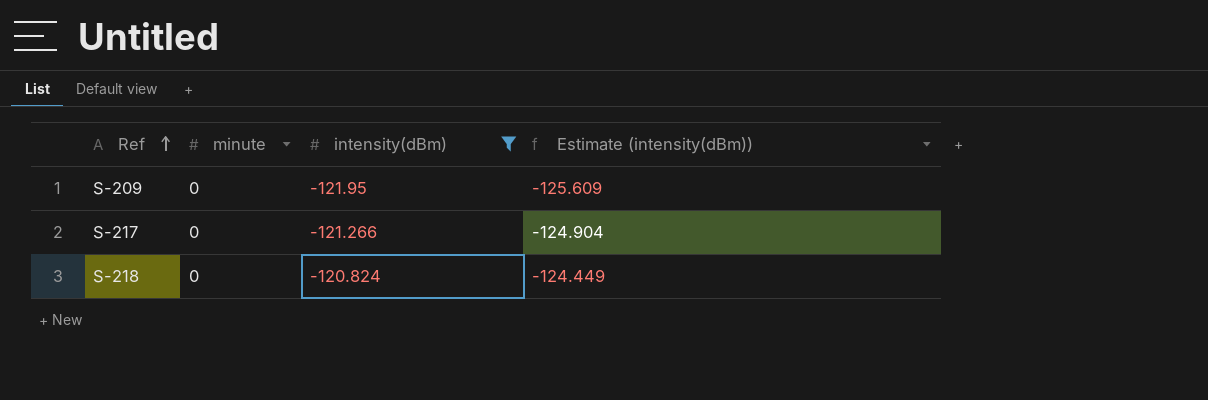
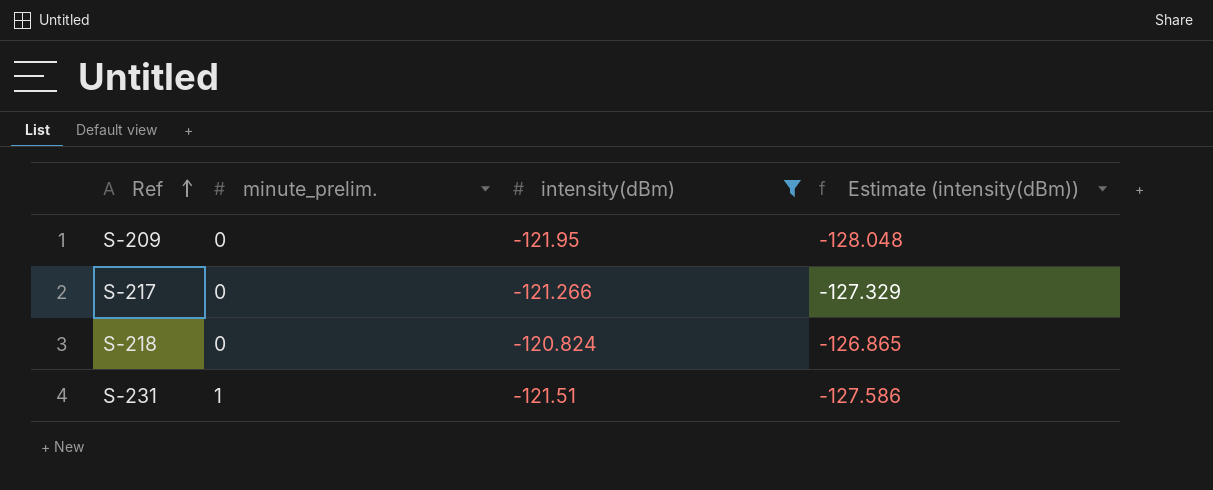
column name: minute -> minute_prelim.
column Estimate (intensity(dBm)) | formula: [intensity(dBm)] * 1.03 -> [intensity(dBm)] * 1.05
row S-231: none -> 1 | -121.51 | -127.586

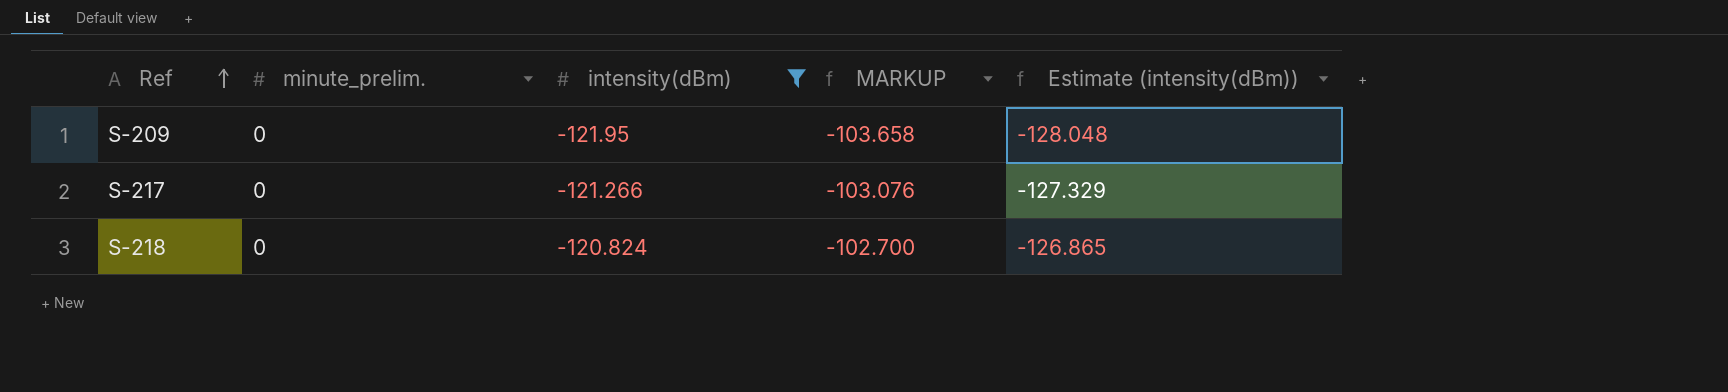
column MARKUP | formula: none -> [intensity(dBm)] * 0.85
row S-231: 1 | -121.51 | -127.586 -> none

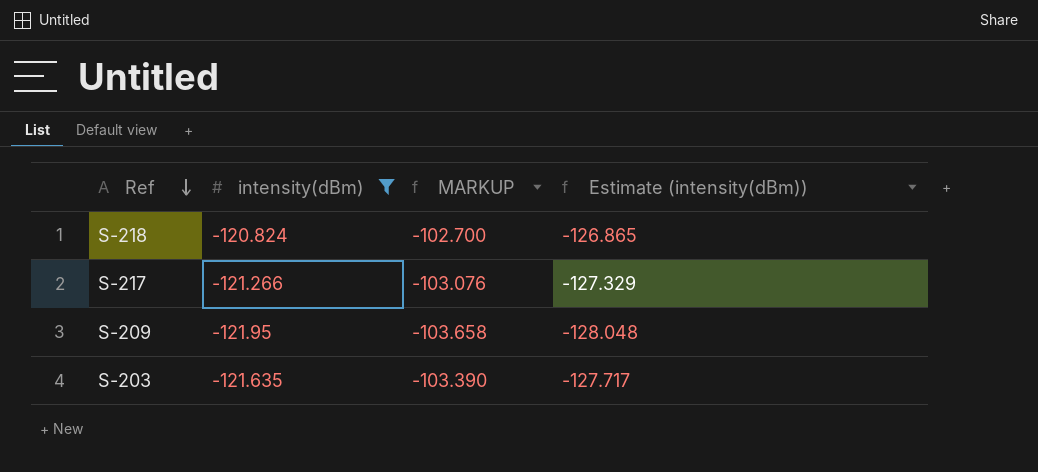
row order: Ref ascending -> Ref descending
column minute_prelim. | position: 2 -> none
row S-203: none -> -121.635 | -103.390 | -127.717

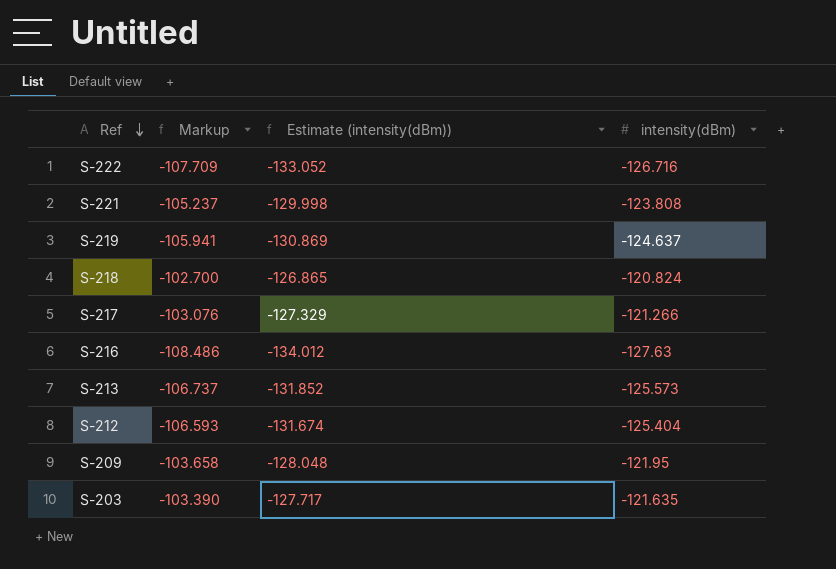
filter: intensity(dBm) >= -121.95 -> none
column name: MARKUP -> Markup
column intensity(dBm) | position: 2 -> 4

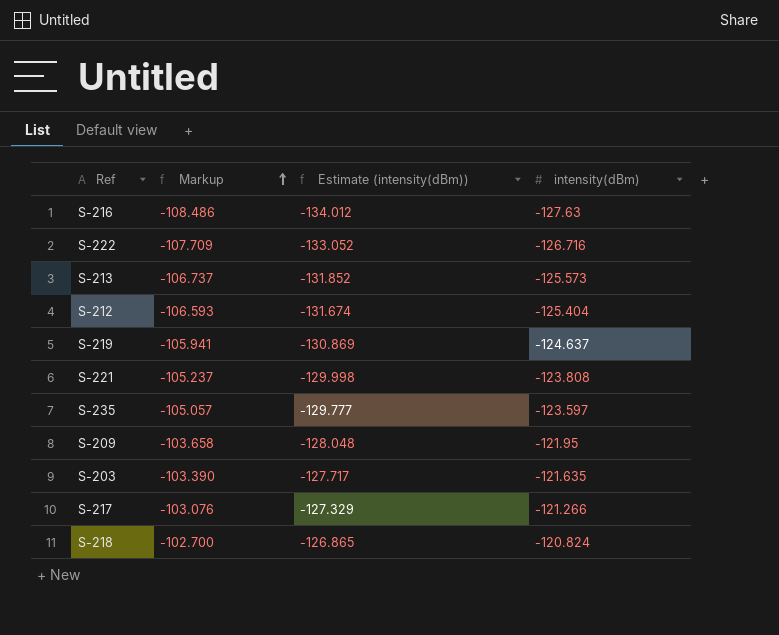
row order: Ref descending -> Markup ascending
row S-235: none -> -105.057 | -129.777 | -123.597

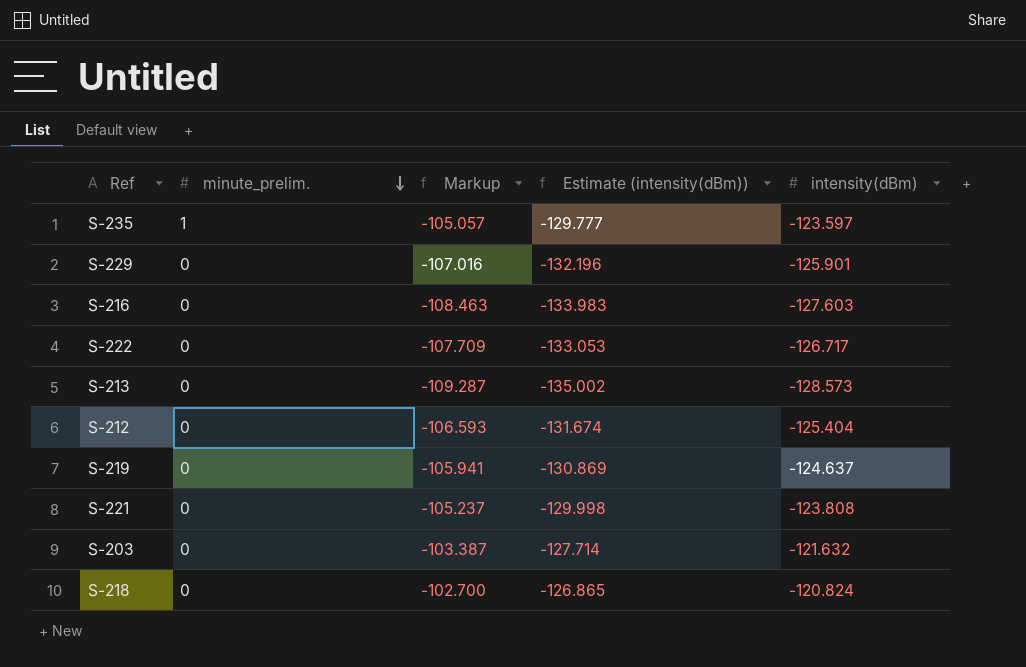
row order: Markup ascending -> minute_prelim. descending
column minute_prelim. | position: none -> 2
row S-209: -103.658 | -128.048 | -121.95 -> none
row S-217: -103.076 | -127.329 | -121.266 -> none
row S-229: none -> 0 | -107.016 | -132.196 | -125.901
S-216 | Markup: -108.486 -> -108.463
S-216 | Estimate (intensity(dBm)): -134.012 -> -133.983
S-216 | intensity(dBm): -127.63 -> -127.603
S-222 | Estimate (intensity(dBm)): -133.052 -> -133.053
S-222 | intensity(dBm): -126.716 -> -126.717
S-213 | Markup: -106.737 -> -109.287
S-213 | Estimate (intensity(dBm)): -131.852 -> -135.002
S-213 | intensity(dBm): -125.573 -> -128.573
S-203 | Markup: -103.390 -> -103.387
S-203 | Estimate (intensity(dBm)): -127.717 -> -127.714
S-203 | intensity(dBm): -121.635 -> -121.632

